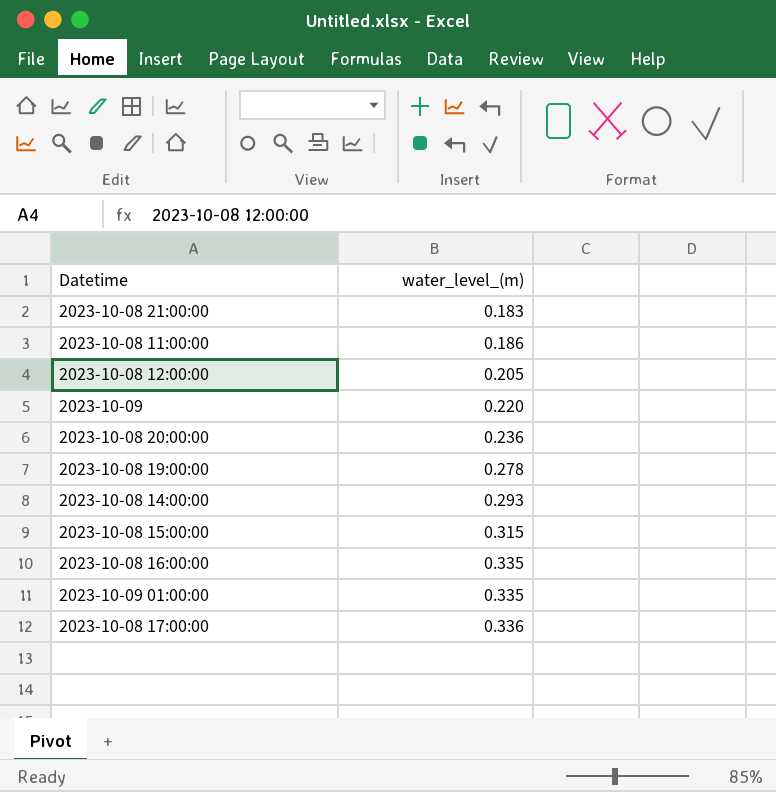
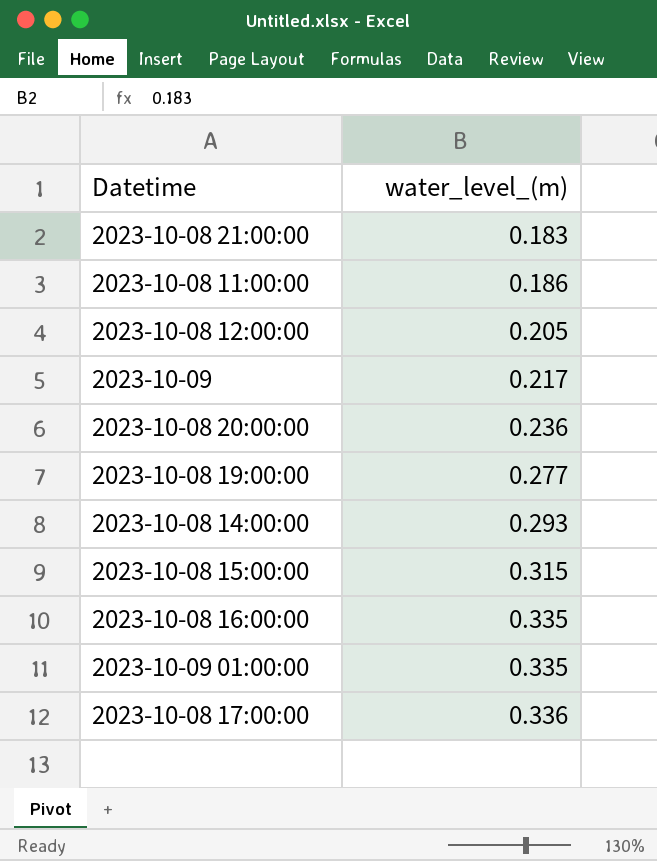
2023-10-09 | water_level_(m): 0.220 -> 0.217
2023-10-08 19:00:00 | water_level_(m): 0.278 -> 0.277

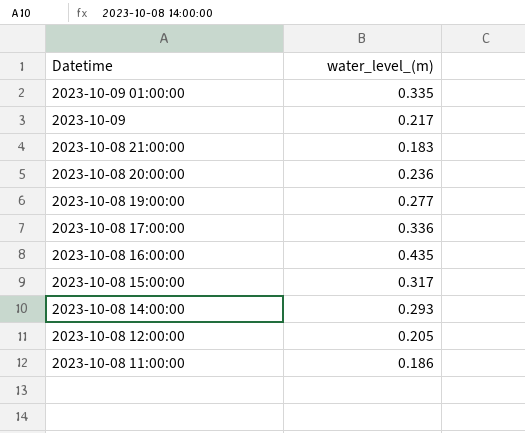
row order: water_level_(m) ascending -> Datetime descending
2023-10-08 16:00:00 | water_level_(m): 0.335 -> 0.435
2023-10-08 15:00:00 | water_level_(m): 0.315 -> 0.317

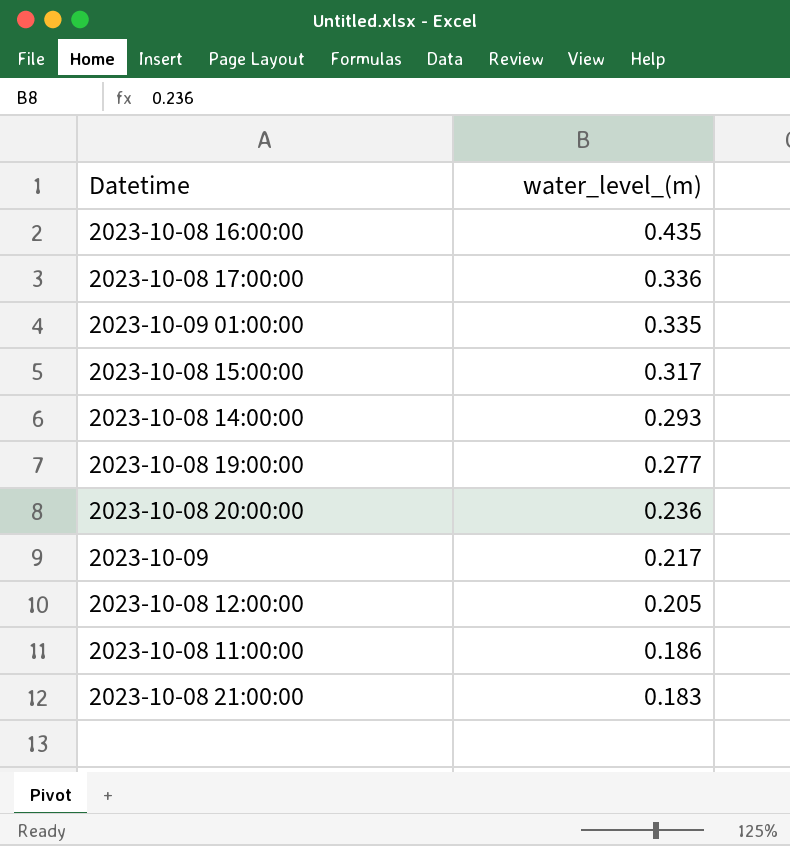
row order: Datetime descending -> water_level_(m) descending

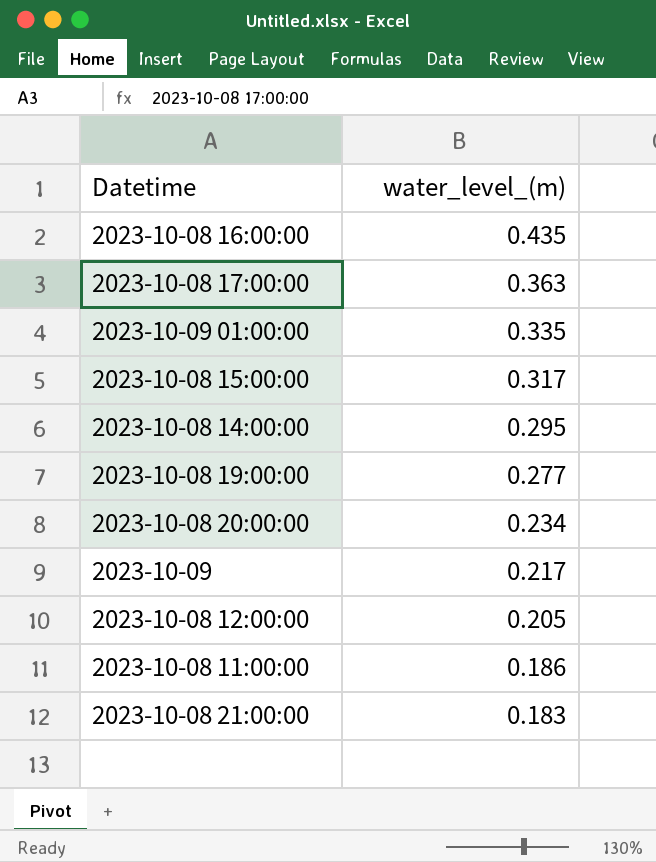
2023-10-08 17:00:00 | water_level_(m): 0.336 -> 0.363
2023-10-08 14:00:00 | water_level_(m): 0.293 -> 0.295
2023-10-08 20:00:00 | water_level_(m): 0.236 -> 0.234

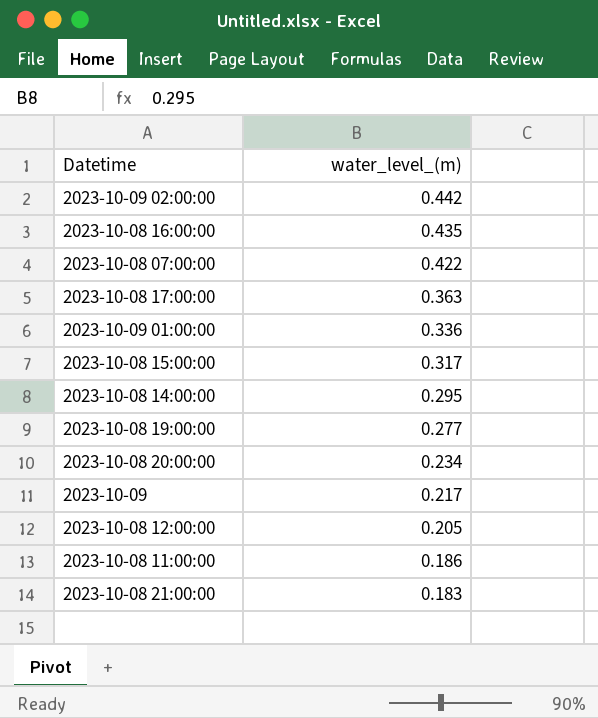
row 2023-10-09 02:00:00: none -> 0.442
row 2023-10-08 07:00:00: none -> 0.422
2023-10-09 01:00:00 | water_level_(m): 0.335 -> 0.336

